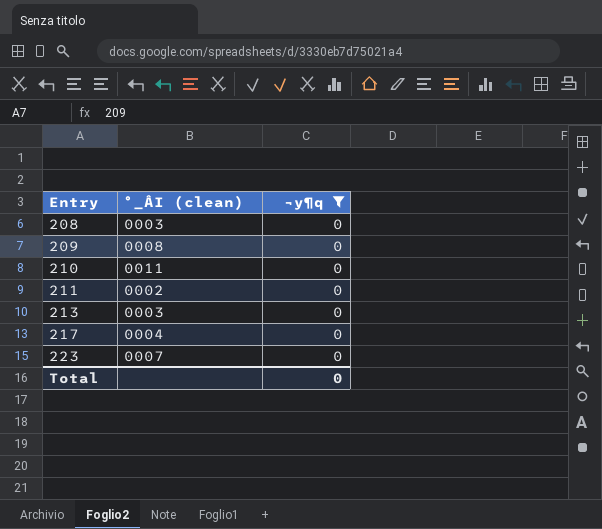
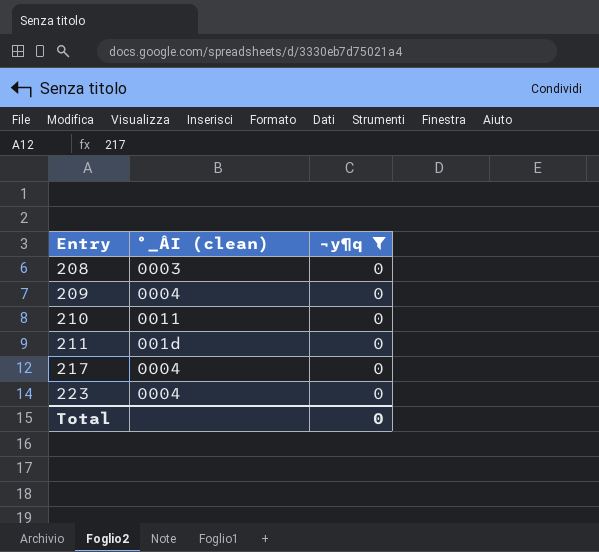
row 213: 0003 | 0 -> none
209 | °_ÂI (clean): 0008 -> 0004
211 | °_ÂI (clean): 0002 -> 001d
223 | °_ÂI (clean): 0007 -> 0004

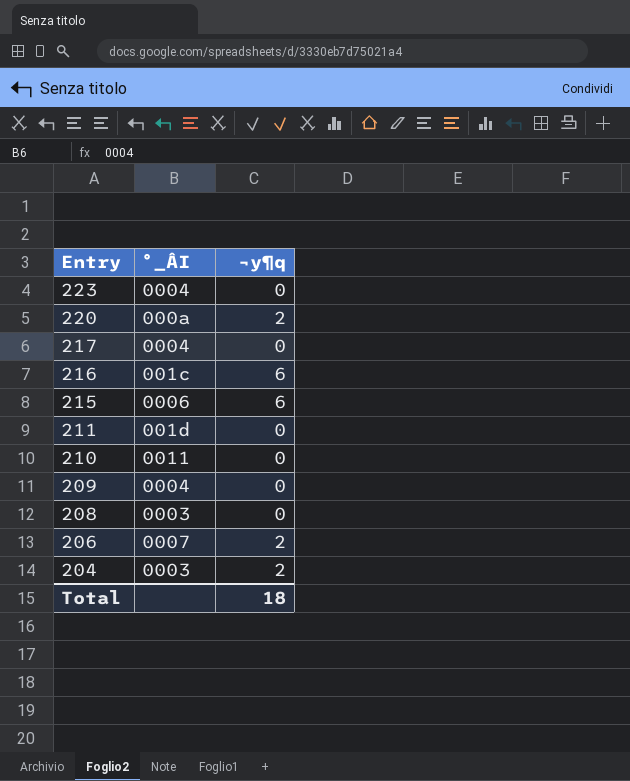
filter: ¬y¶q = 0 -> none
row order: Entry ascending -> Entry descending
column name: °_ÂI (clean) -> °_ÂI
Total | ¬y¶q: 0 -> 18

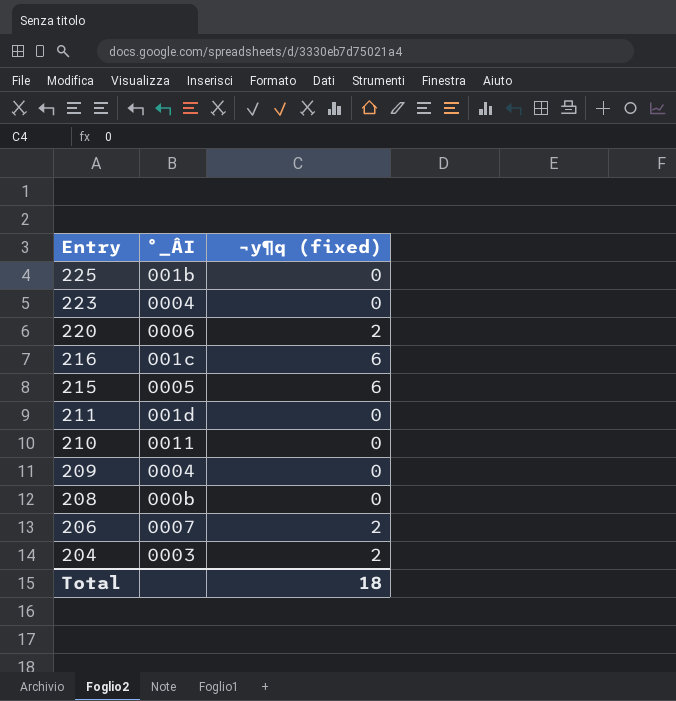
column name: ¬y¶q -> ¬y¶q (fixed)
row 217: 0004 | 0 -> none
row 225: none -> 001b | 0
220 | °_ÂI: 000a -> 0006
215 | °_ÂI: 0006 -> 0005
208 | °_ÂI: 0003 -> 000b

